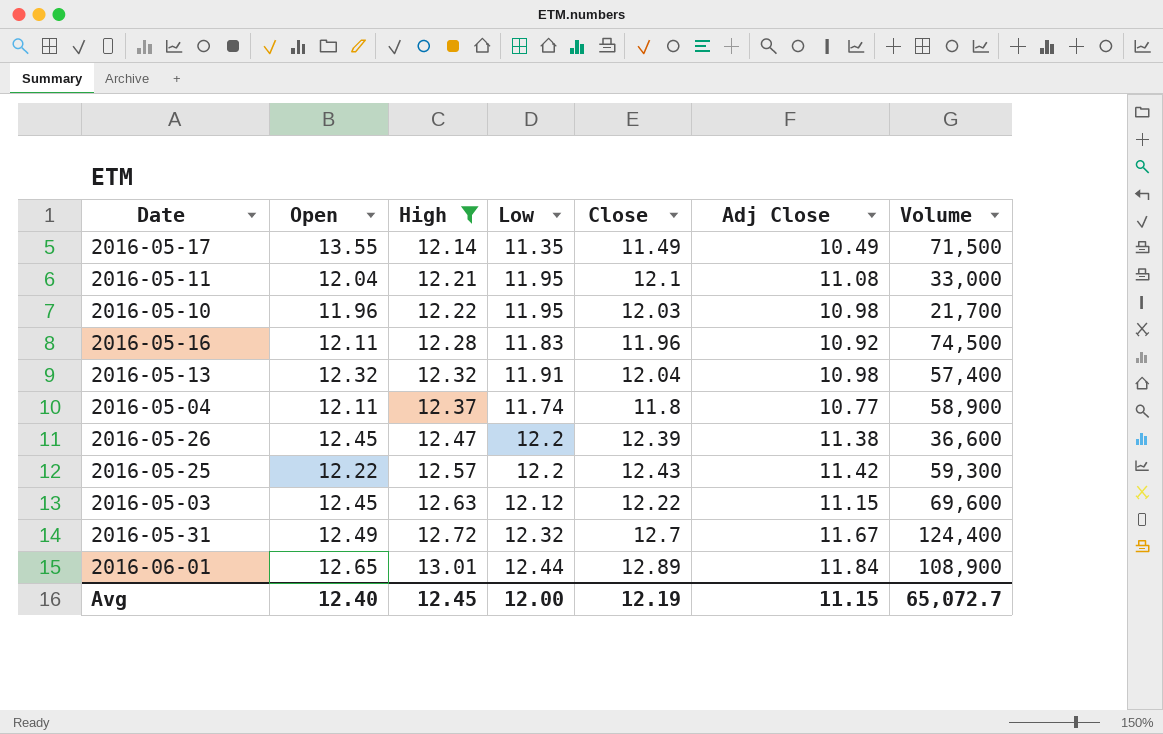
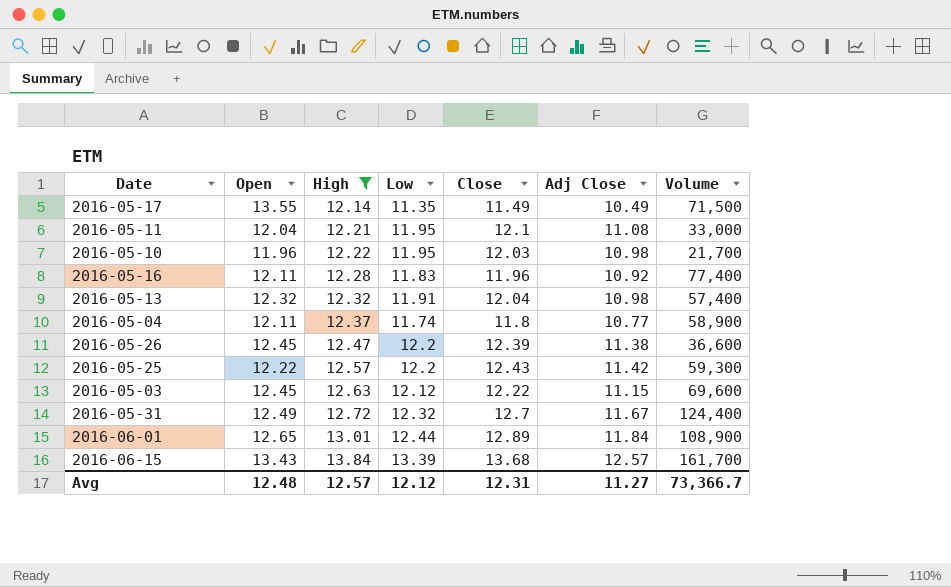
2016-05-16 | Volume: 74,500 -> 77,400
row 2016-06-15: none -> 13.43 | 13.84 | 13.39 | 13.68 | 12.57 | 161,700
Avg | Open: 12.40 -> 12.48
Avg | High: 12.45 -> 12.57
Avg | Low: 12.00 -> 12.12
Avg | Close: 12.19 -> 12.31
Avg | Adj Close: 11.15 -> 11.27
Avg | Volume: 65,072.7 -> 73,366.7

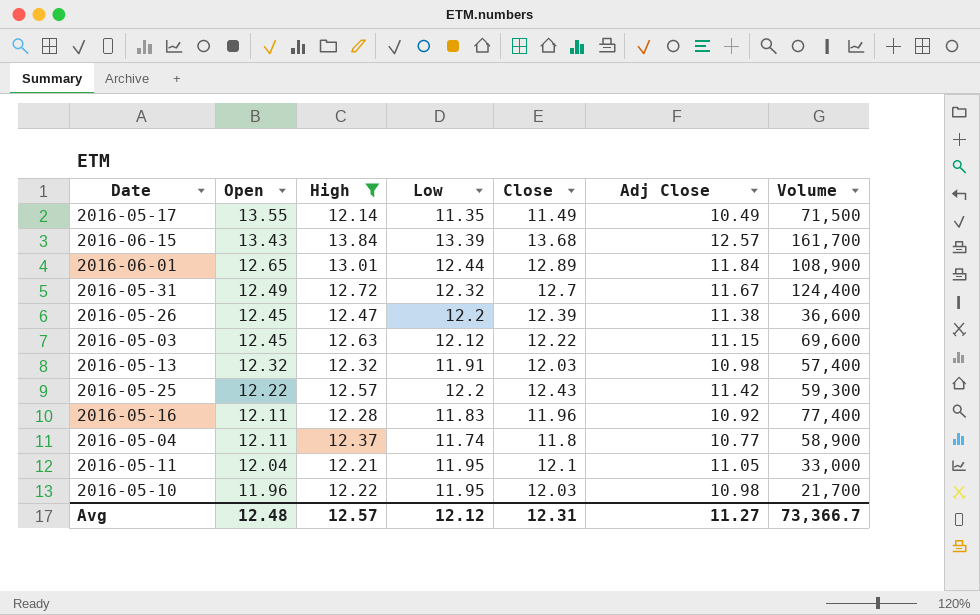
row order: High ascending -> Open descending
2016-05-13 | Close: 12.04 -> 12.03
2016-05-11 | Adj Close: 11.08 -> 11.05

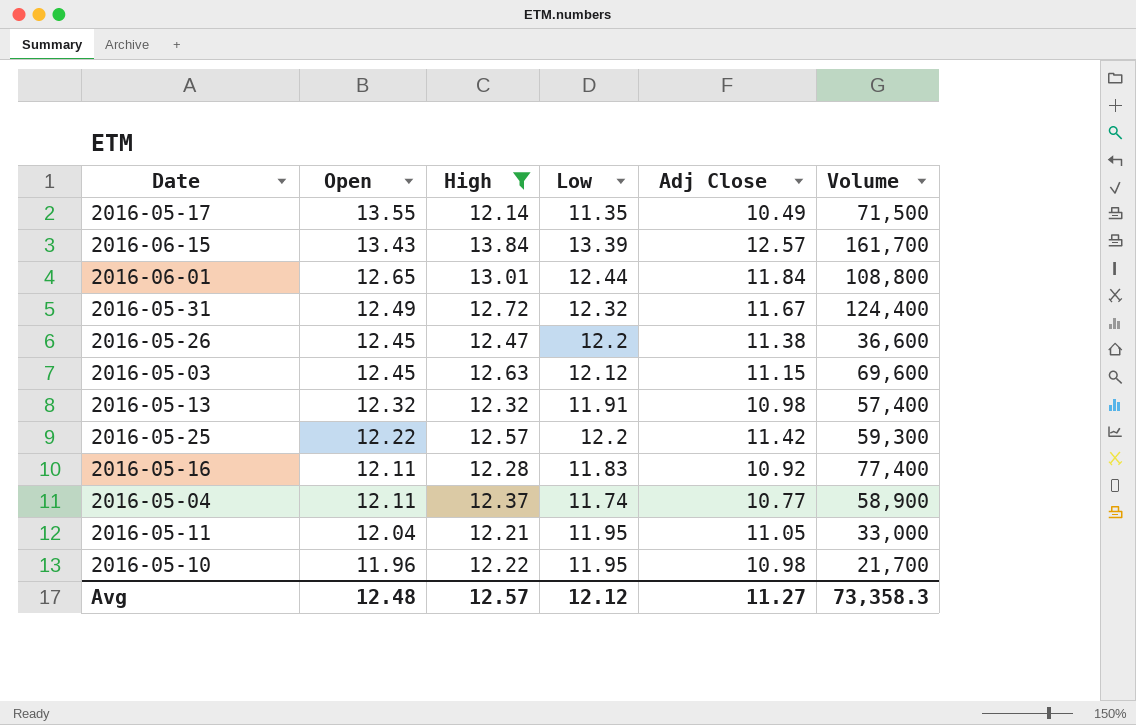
column Close | position: 5 -> none
2016-06-01 | Volume: 108,900 -> 108,800
Avg | Volume: 73,366.7 -> 73,358.3

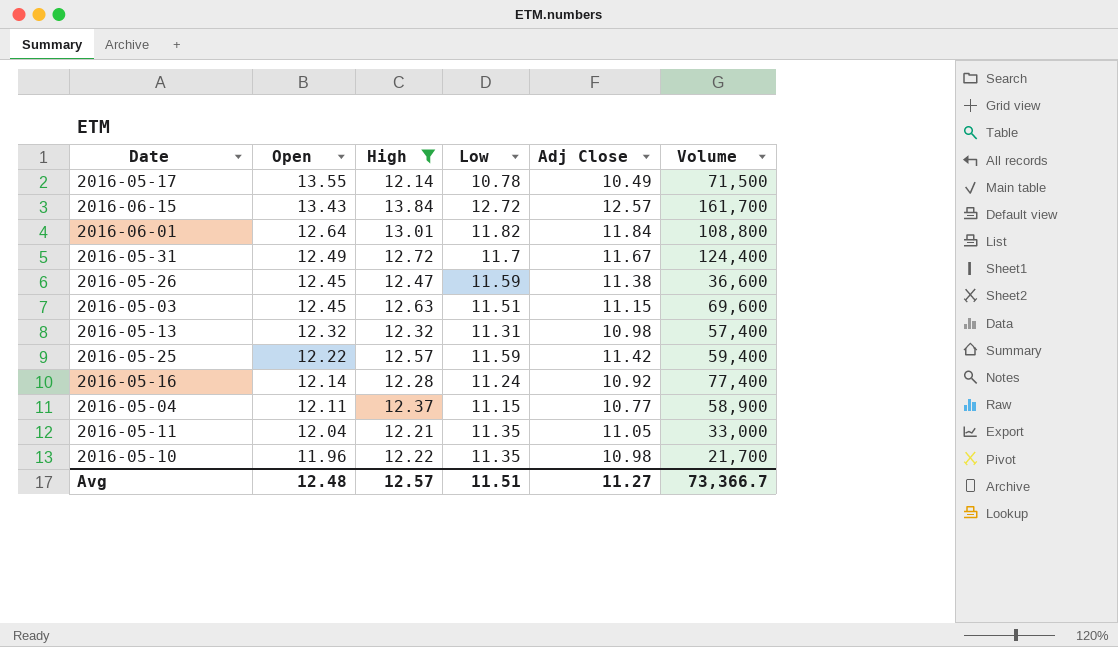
2016-05-17 | Low: 11.35 -> 10.78
2016-06-15 | Low: 13.39 -> 12.72
2016-06-01 | Open: 12.65 -> 12.64
2016-06-01 | Low: 12.44 -> 11.82
2016-05-31 | Low: 12.32 -> 11.7
2016-05-26 | Low: 12.2 -> 11.59
2016-05-03 | Low: 12.12 -> 11.51
2016-05-13 | Low: 11.91 -> 11.31
2016-05-25 | Low: 12.2 -> 11.59
2016-05-25 | Volume: 59,300 -> 59,400
2016-05-16 | Open: 12.11 -> 12.14
2016-05-16 | Low: 11.83 -> 11.24
2016-05-04 | Low: 11.74 -> 11.15
2016-05-11 | Low: 11.95 -> 11.35
2016-05-10 | Low: 11.95 -> 11.35
Avg | Low: 12.12 -> 11.51
Avg | Volume: 73,358.3 -> 73,366.7

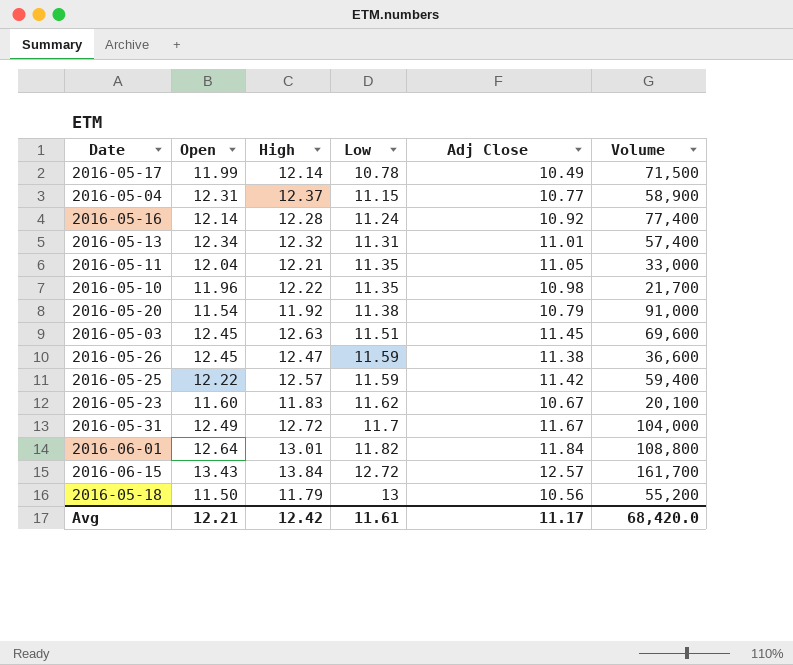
filter: High >= 12.14 -> none
row order: Open descending -> Low ascending
2016-05-17 | Open: 13.55 -> 11.99
2016-05-04 | Open: 12.11 -> 12.31
2016-05-13 | Open: 12.32 -> 12.34
2016-05-13 | Adj Close: 10.98 -> 11.01
2016-05-03 | Adj Close: 11.15 -> 11.45
2016-05-31 | Volume: 124,400 -> 104,000
Avg | Open: 12.48 -> 12.21
Avg | High: 12.57 -> 12.42
Avg | Low: 11.51 -> 11.61
Avg | Adj Close: 11.27 -> 11.17
Avg | Volume: 73,366.7 -> 68,420.0

